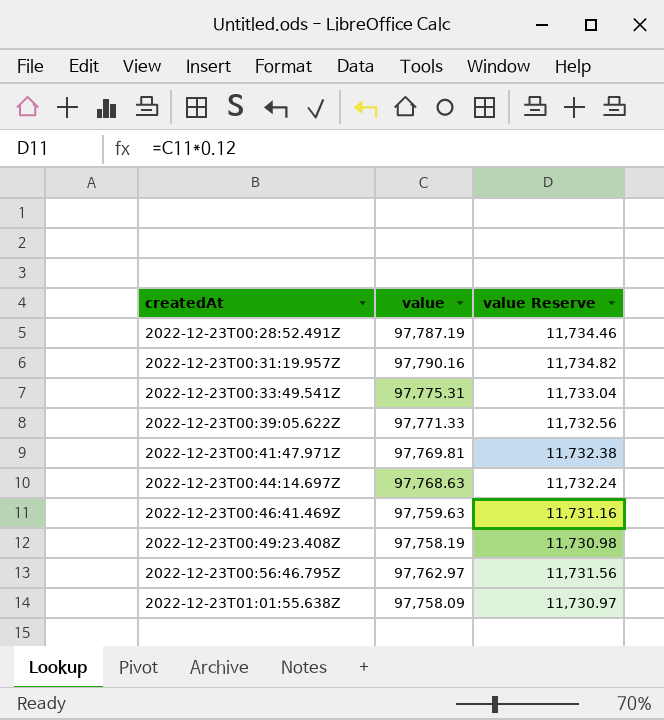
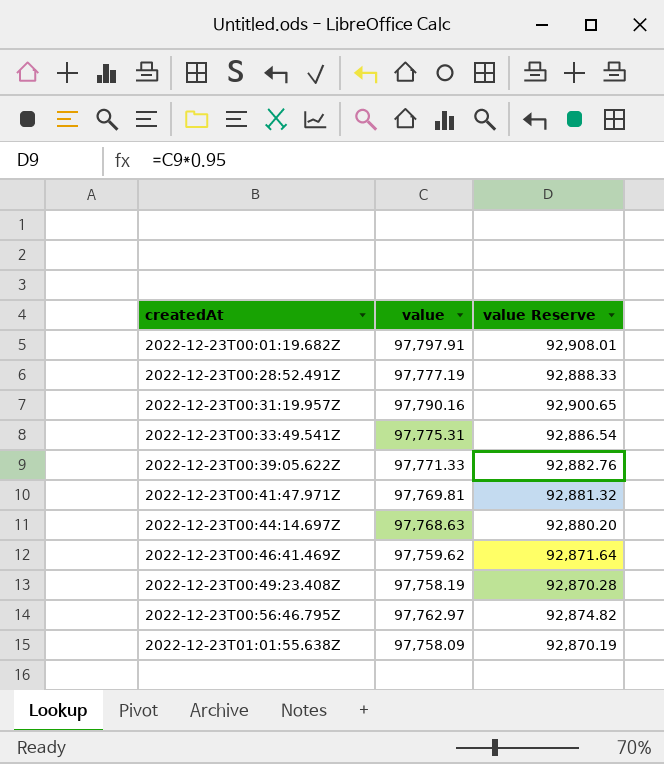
column value Reserve | formula: [value] * 0.12 -> [value] * 0.95
row 2022-12-23T00:01:19.682Z: none -> 97,797.91 | 92,908.01
2022-12-23T00:28:52.491Z | value: 97,787.19 -> 97,777.19
2022-12-23T00:46:41.469Z | value: 97,759.63 -> 97,759.62

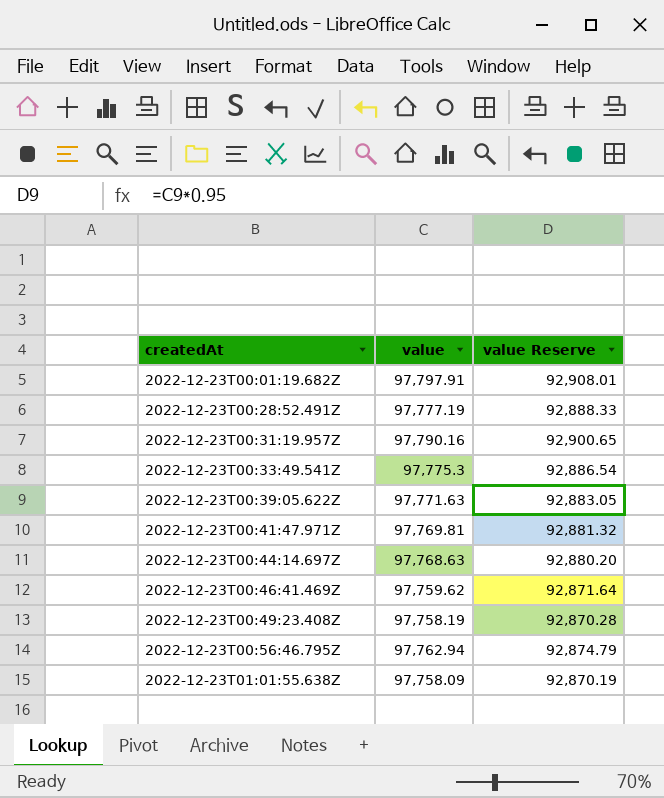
2022-12-23T00:33:49.541Z | value: 97,775.31 -> 97,775.3
2022-12-23T00:39:05.622Z | value: 97,771.33 -> 97,771.63
2022-12-23T00:39:05.622Z | value Reserve: 92,882.76 -> 92,883.05
2022-12-23T00:56:46.795Z | value: 97,762.97 -> 97,762.94
2022-12-23T00:56:46.795Z | value Reserve: 92,874.82 -> 92,874.79

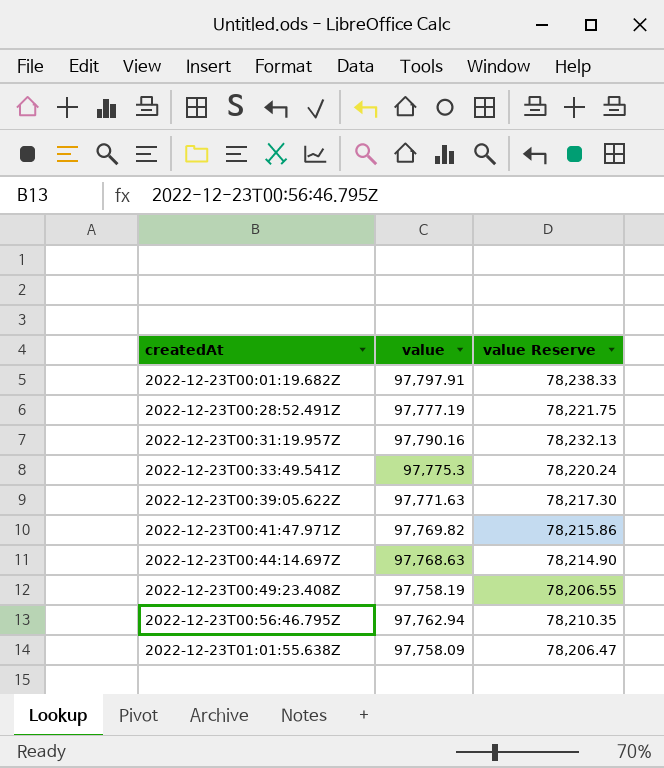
column value Reserve | formula: [value] * 0.95 -> [value] * 0.8
row 2022-12-23T00:46:41.469Z: 97,759.62 | 92,871.64 -> none
2022-12-23T00:41:47.971Z | value: 97,769.81 -> 97,769.82

